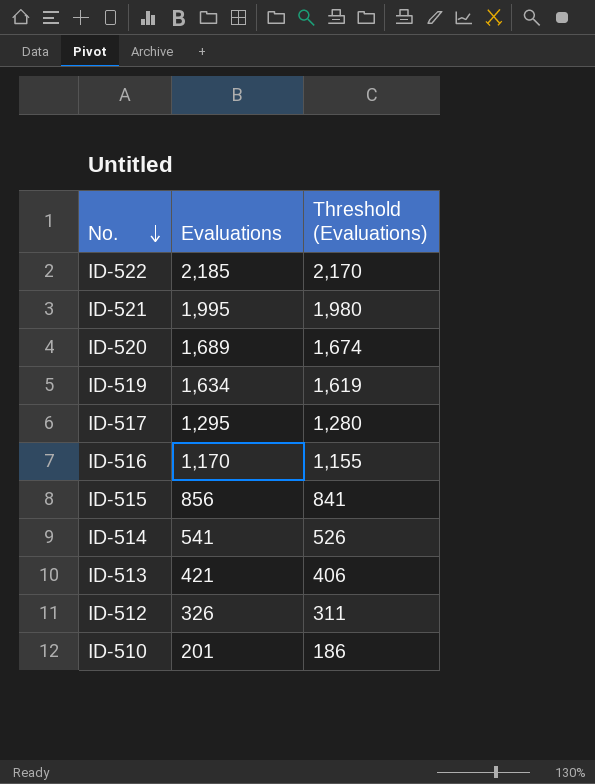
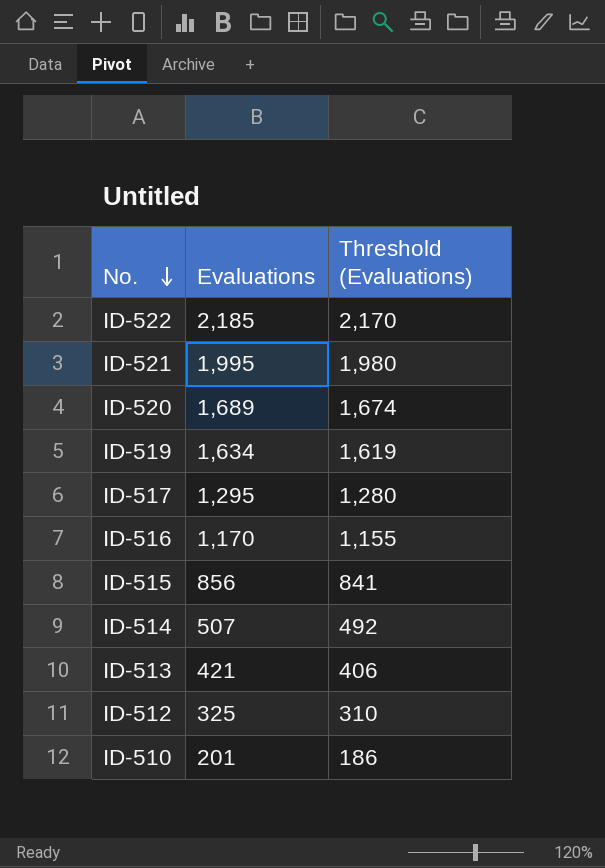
ID-514 | Evaluations: 541 -> 507
ID-514 | Threshold (Evaluations): 526 -> 492
ID-512 | Evaluations: 326 -> 325
ID-512 | Threshold (Evaluations): 311 -> 310

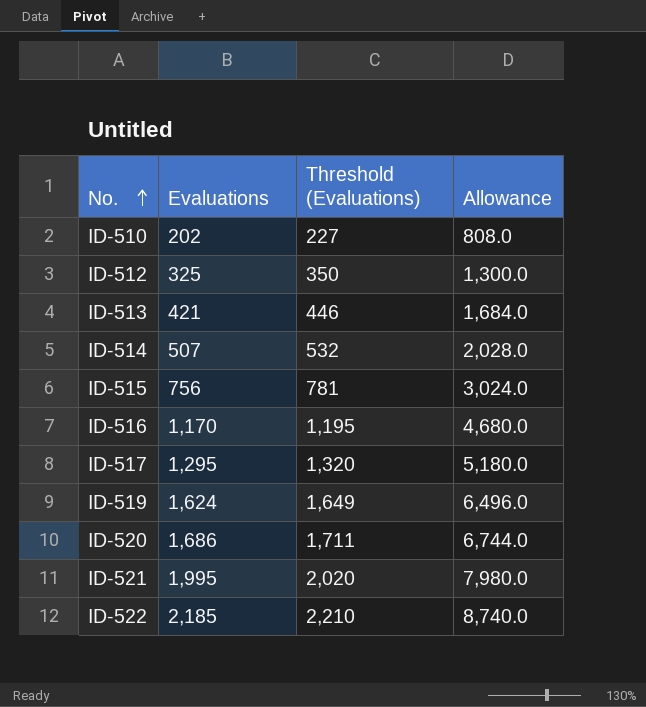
row order: No. descending -> No. ascending
column Threshold (Evaluations) | formula: [Evaluations] - 15 -> [Evaluations] + 25
column Allowance | formula: none -> [Evaluations] * 4
ID-510 | Evaluations: 201 -> 202
ID-515 | Evaluations: 856 -> 756
ID-519 | Evaluations: 1,634 -> 1,624
ID-520 | Evaluations: 1,689 -> 1,686

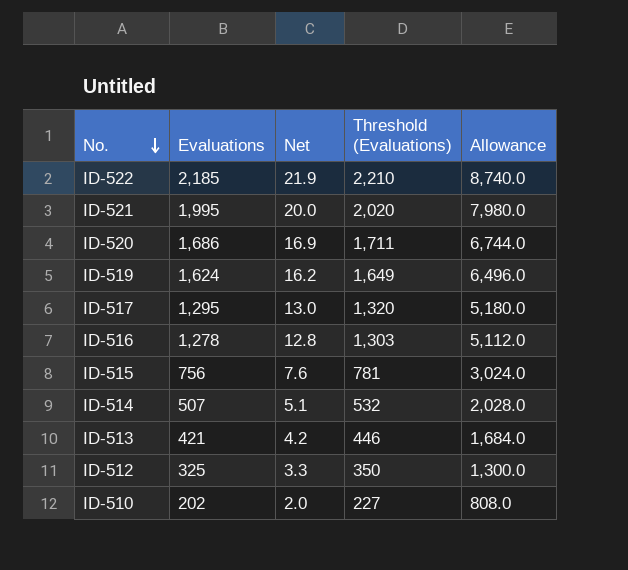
row order: No. ascending -> No. descending
column Net | formula: none -> [Evaluations] * 0.01
ID-516 | Evaluations: 1,170 -> 1,278
ID-516 | Threshold (Evaluations): 1,195 -> 1,303
ID-516 | Allowance: 4,680.0 -> 5,112.0

